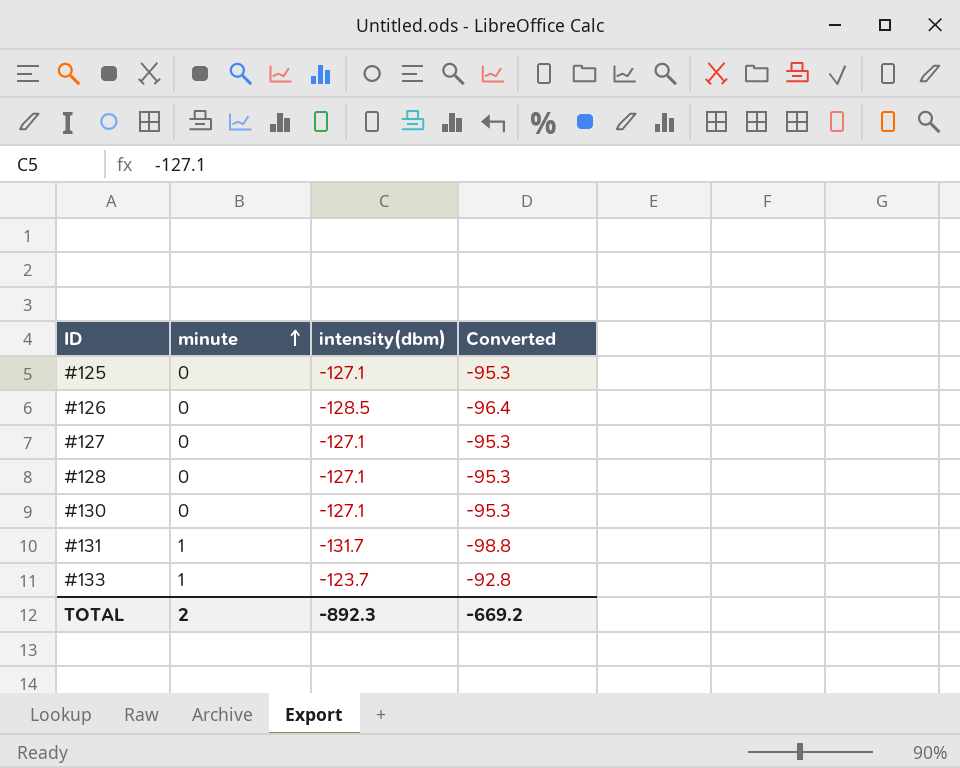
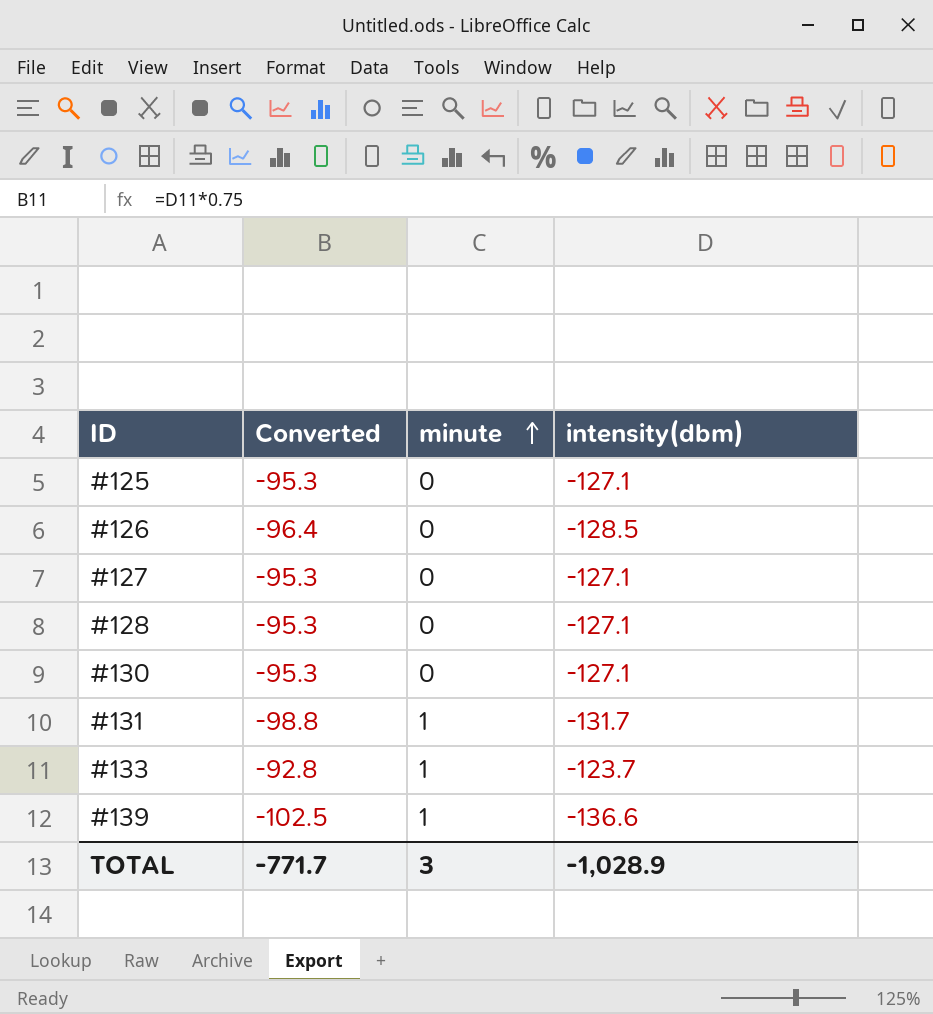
column Converted | position: 4 -> 2
row #139: none -> -102.5 | 1 | -136.6
TOTAL | Converted: -669.2 -> -771.7
TOTAL | minute: 2 -> 3
TOTAL | intensity(dbm): -892.3 -> -1,028.9

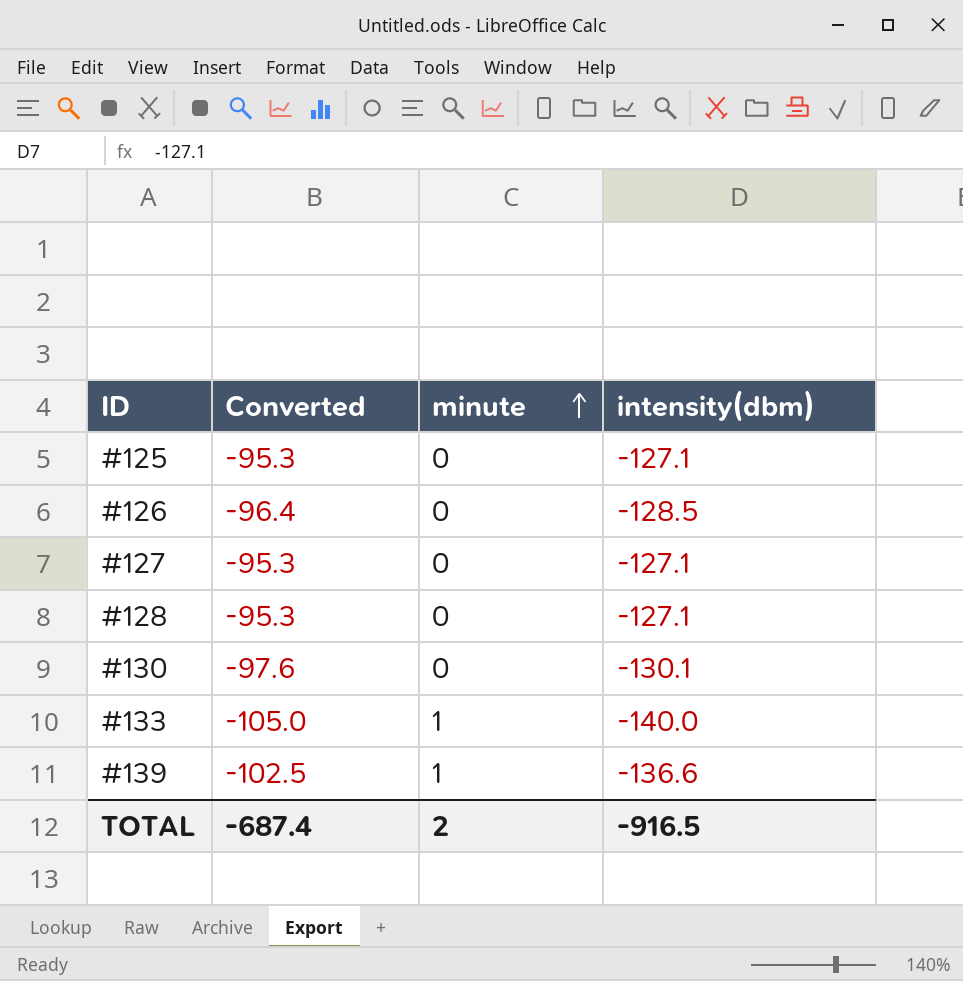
row #131: -98.8 | 1 | -131.7 -> none
#130 | Converted: -95.3 -> -97.6
#130 | intensity(dbm): -127.1 -> -130.1
#133 | Converted: -92.8 -> -105.0
#133 | intensity(dbm): -123.7 -> -140.0
TOTAL | Converted: -771.7 -> -687.4
TOTAL | minute: 3 -> 2
TOTAL | intensity(dbm): -1,028.9 -> -916.5

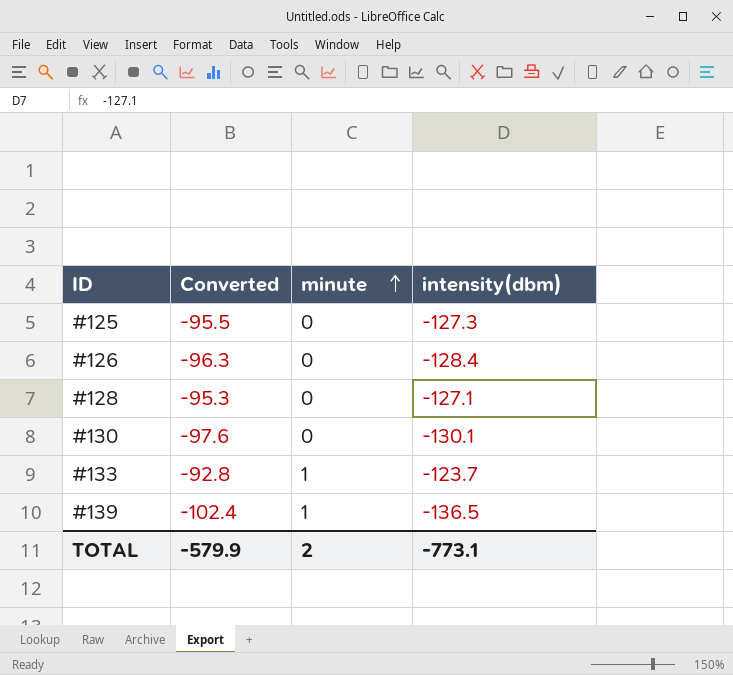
row #127: -95.3 | 0 | -127.1 -> none
#125 | Converted: -95.3 -> -95.5
#125 | intensity(dbm): -127.1 -> -127.3
#126 | Converted: -96.4 -> -96.3
#126 | intensity(dbm): -128.5 -> -128.4
#133 | Converted: -105.0 -> -92.8
#133 | intensity(dbm): -140.0 -> -123.7
#139 | Converted: -102.5 -> -102.4
#139 | intensity(dbm): -136.6 -> -136.5
TOTAL | Converted: -687.4 -> -579.9
TOTAL | intensity(dbm): -916.5 -> -773.1

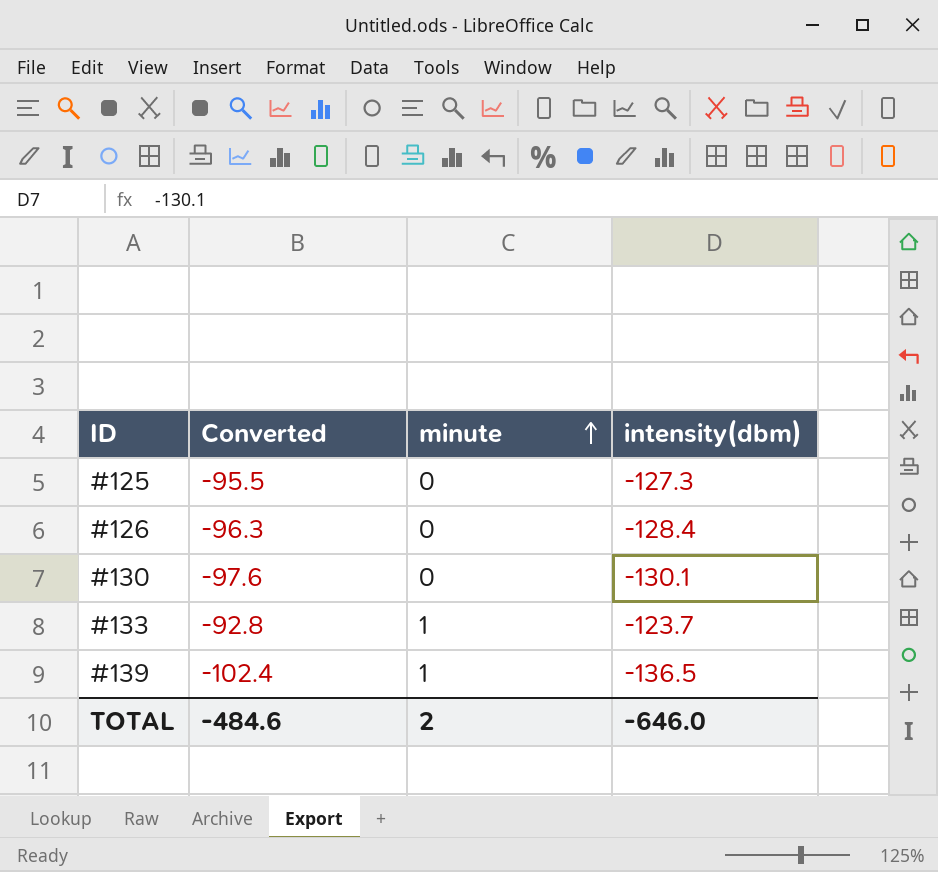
row #128: -95.3 | 0 | -127.1 -> none
TOTAL | Converted: -579.9 -> -484.6
TOTAL | intensity(dbm): -773.1 -> -646.0

